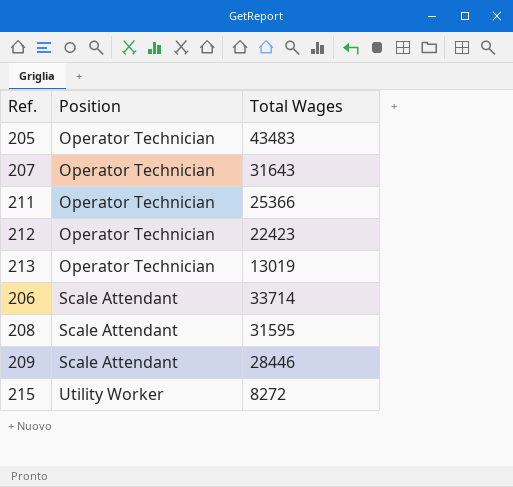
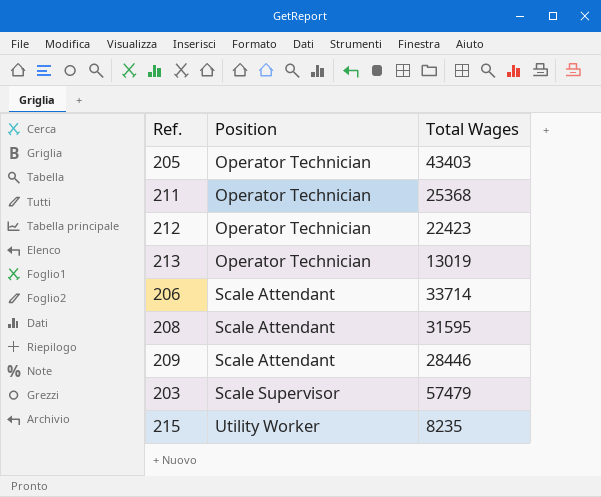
row 207: Operator Technician | 31643 -> none
205 | Total Wages: 43483 -> 43403
211 | Total Wages: 25366 -> 25368
row 203: none -> Scale Supervisor | 57479
215 | Total Wages: 8272 -> 8235

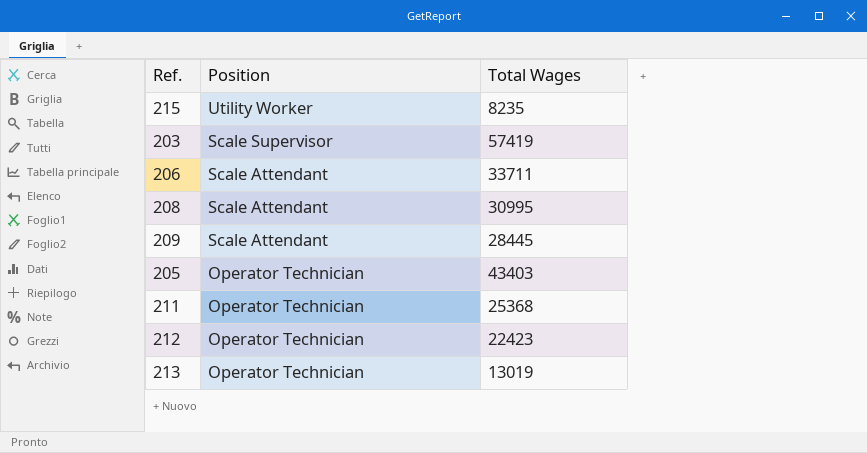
row order: Position ascending -> Position descending
203 | Total Wages: 57479 -> 57419
206 | Total Wages: 33714 -> 33711
208 | Total Wages: 31595 -> 30995
209 | Total Wages: 28446 -> 28445

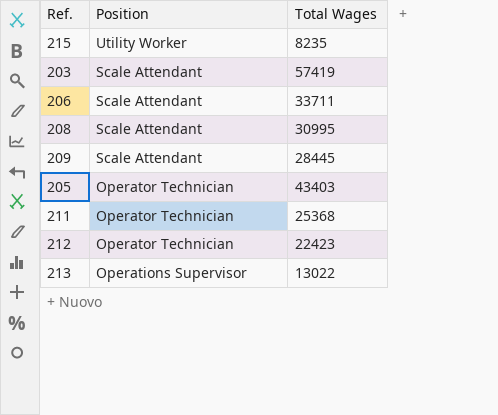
203 | Position: Scale Supervisor -> Scale Attendant
213 | Position: Operator Technician -> Operations Supervisor
213 | Total Wages: 13019 -> 13022

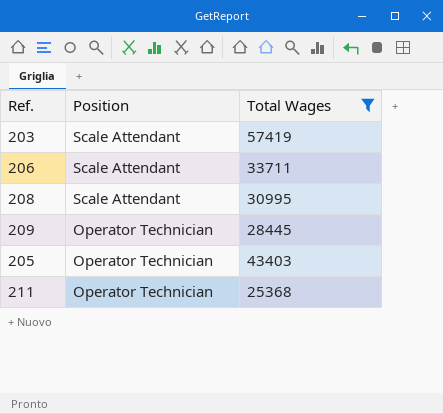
filter: none -> Total Wages >= 25368
209 | Position: Scale Attendant -> Operator Technician

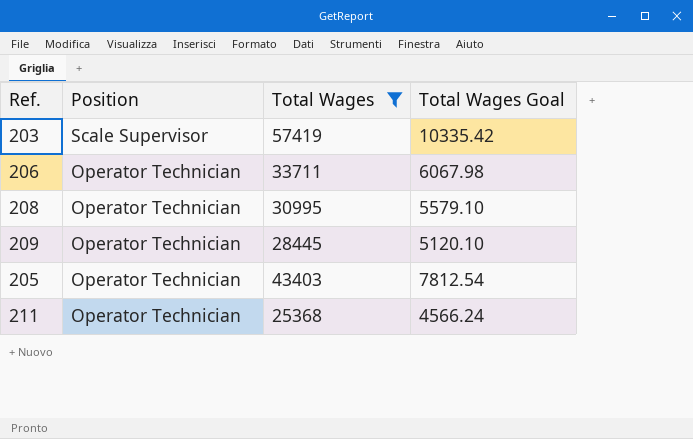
column Total Wages Goal | formula: none -> [Total Wages] * 0.18
203 | Position: Scale Attendant -> Scale Supervisor
206 | Position: Scale Attendant -> Operator Technician
208 | Position: Scale Attendant -> Operator Technician

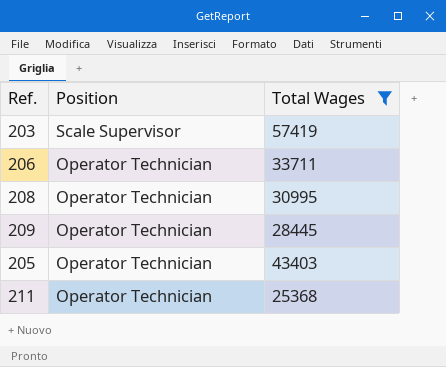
column Total Wages Goal | formula: [Total Wages] * 0.18 -> none

